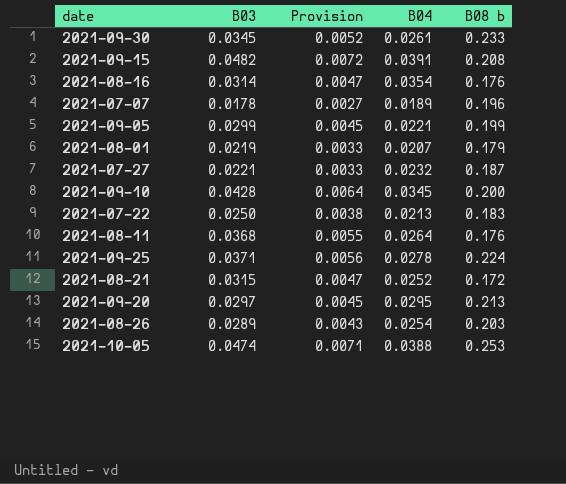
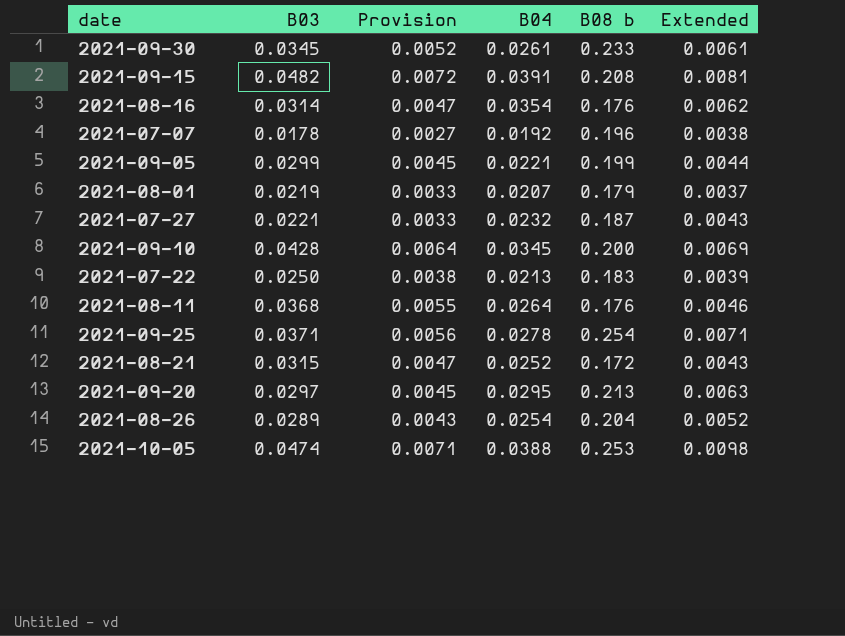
column Extended | formula: none -> [B04] * [B08 b]
2021-07-07 | B04: 0.0189 -> 0.0192
2021-09-25 | B08 b: 0.224 -> 0.254
2021-08-26 | B08 b: 0.203 -> 0.204

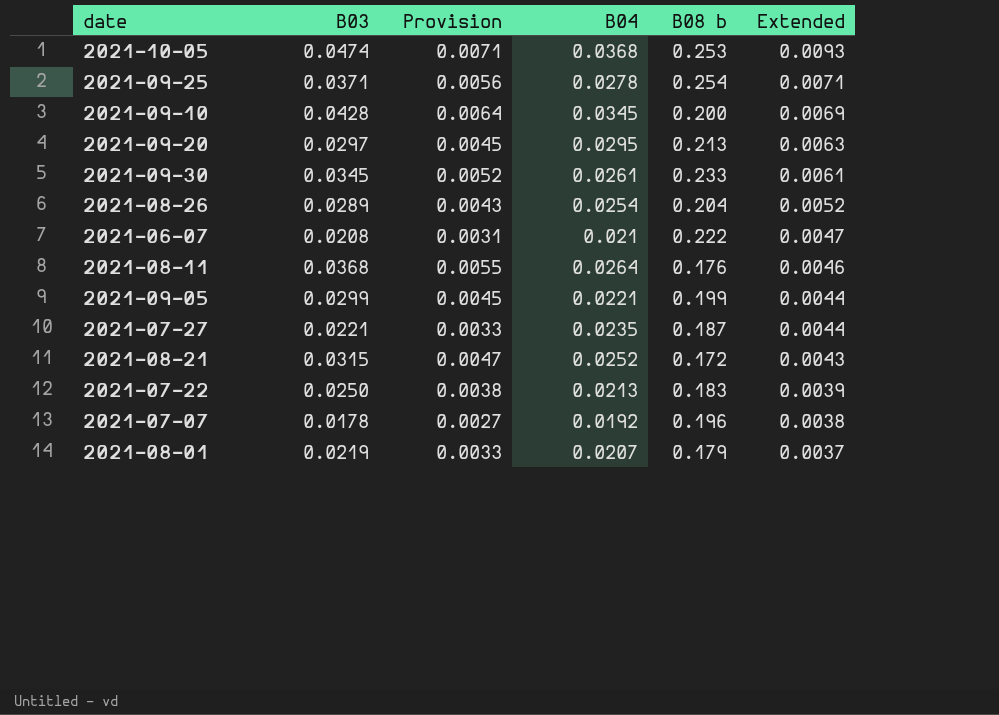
row order: none -> Extended descending
row 2021-09-15: 0.0482 | 0.0072 | 0.0391 | 0.208 | 0.0081 -> none
row 2021-08-16: 0.0314 | 0.0047 | 0.0354 | 0.176 | 0.0062 -> none
2021-10-05 | B04: 0.0388 -> 0.0368
2021-10-05 | Extended: 0.0098 -> 0.0093
row 2021-06-07: none -> 0.0208 | 0.0031 | 0.021 | 0.222 | 0.0047
2021-07-27 | B04: 0.0232 -> 0.0235
2021-07-27 | Extended: 0.0043 -> 0.0044

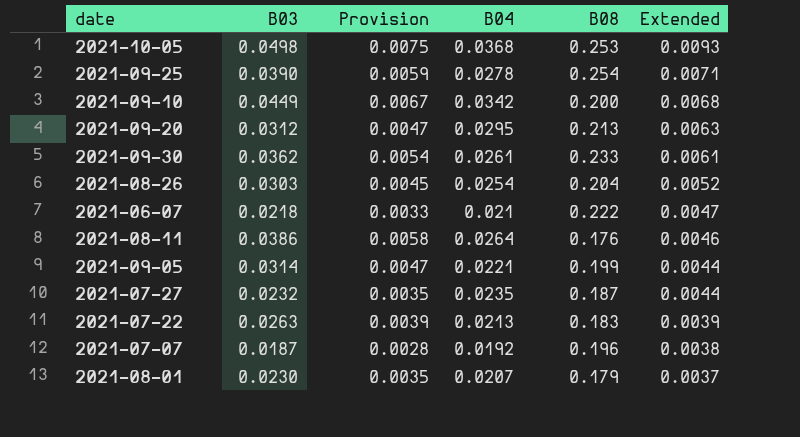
column name: B08 b -> B08
row 2021-08-21: 0.0315 | 0.0047 | 0.0252 | 0.172 | 0.0043 -> none
2021-10-05 | B03: 0.0474 -> 0.0498
2021-10-05 | Provision: 0.0071 -> 0.0075
2021-09-25 | B03: 0.0371 -> 0.0390
2021-09-25 | Provision: 0.0056 -> 0.0059
2021-09-10 | B03: 0.0428 -> 0.0449
2021-09-10 | Provision: 0.0064 -> 0.0067
2021-09-10 | B04: 0.0345 -> 0.0342
2021-09-10 | Extended: 0.0069 -> 0.0068
2021-09-20 | B03: 0.0297 -> 0.0312
2021-09-20 | Provision: 0.0045 -> 0.0047
2021-09-30 | B03: 0.0345 -> 0.0362
2021-09-30 | Provision: 0.0052 -> 0.0054
2021-08-26 | B03: 0.0289 -> 0.0303
2021-08-26 | Provision: 0.0043 -> 0.0045
2021-06-07 | B03: 0.0208 -> 0.0218
2021-06-07 | Provision: 0.0031 -> 0.0033
2021-08-11 | B03: 0.0368 -> 0.0386
2021-08-11 | Provision: 0.0055 -> 0.0058
2021-09-05 | B03: 0.0299 -> 0.0314
2021-09-05 | Provision: 0.0045 -> 0.0047
2021-07-27 | B03: 0.0221 -> 0.0232
2021-07-27 | Provision: 0.0033 -> 0.0035
2021-07-22 | B03: 0.0250 -> 0.0263
2021-07-22 | Provision: 0.0038 -> 0.0039
2021-07-07 | B03: 0.0178 -> 0.0187
2021-07-07 | Provision: 0.0027 -> 0.0028
2021-08-01 | B03: 0.0219 -> 0.0230
2021-08-01 | Provision: 0.0033 -> 0.0035

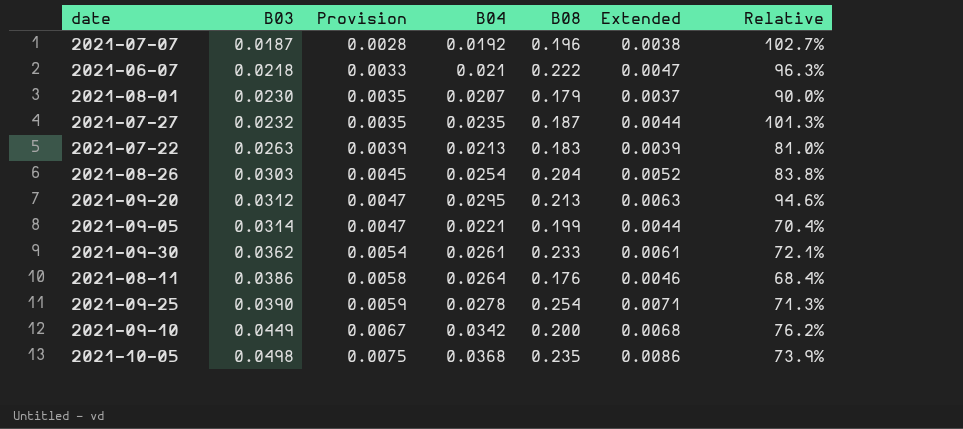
row order: Extended descending -> B03 ascending
column Relative | formula: none -> [B04] / [B03]
2021-10-05 | B08: 0.253 -> 0.235
2021-10-05 | Extended: 0.0093 -> 0.0086

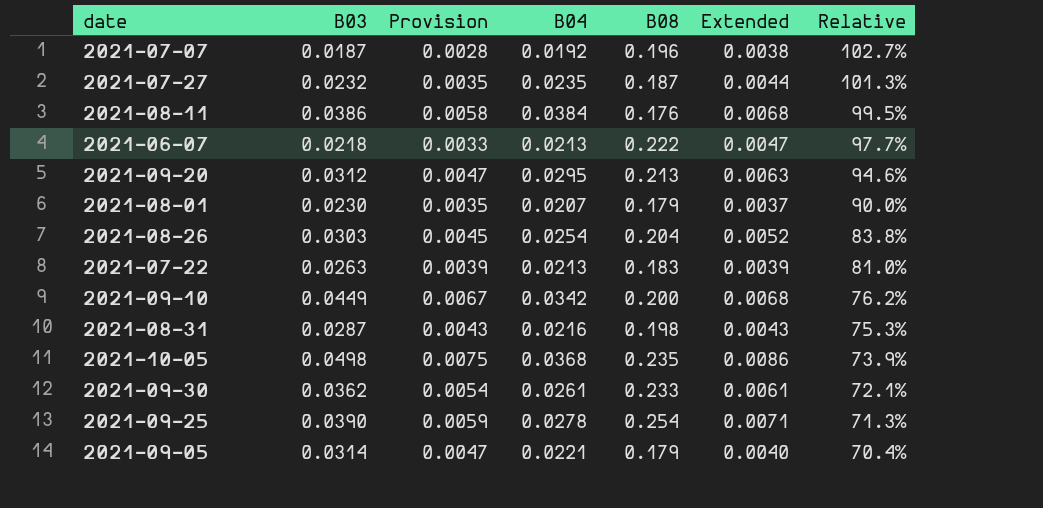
row order: B03 ascending -> Relative descending
2021-08-11 | B04: 0.0264 -> 0.0384
2021-08-11 | Extended: 0.0046 -> 0.0068
2021-08-11 | Relative: 68.4% -> 99.5%
2021-06-07 | B04: 0.021 -> 0.0213
2021-06-07 | Relative: 96.3% -> 97.7%
row 2021-08-31: none -> 0.0287 | 0.0043 | 0.0216 | 0.198 | 0.0043 | 75.3%
2021-09-05 | B08: 0.199 -> 0.179
2021-09-05 | Extended: 0.0044 -> 0.0040

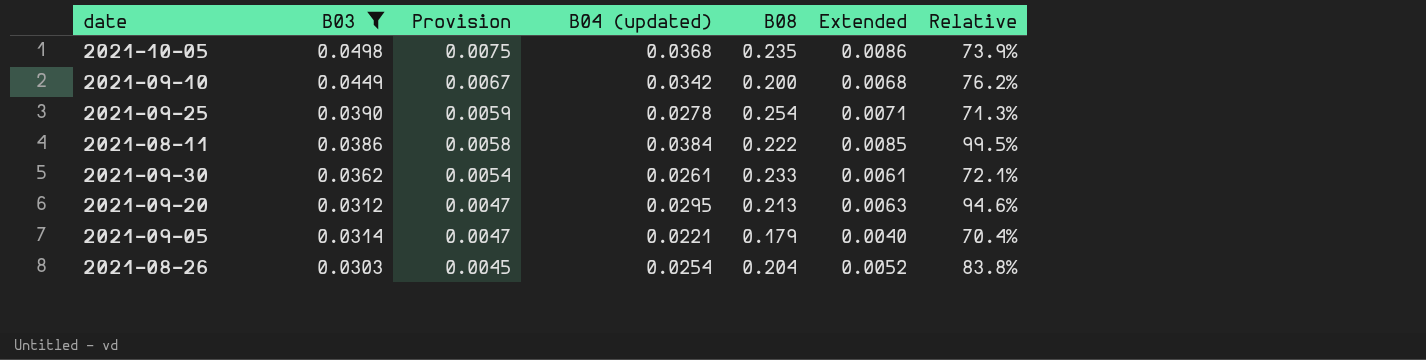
filter: none -> B03 >= 0.0303
row order: Relative descending -> Provision descending
column name: B04 -> B04 (updated)
2021-08-11 | B08: 0.176 -> 0.222
2021-08-11 | Extended: 0.0068 -> 0.0085

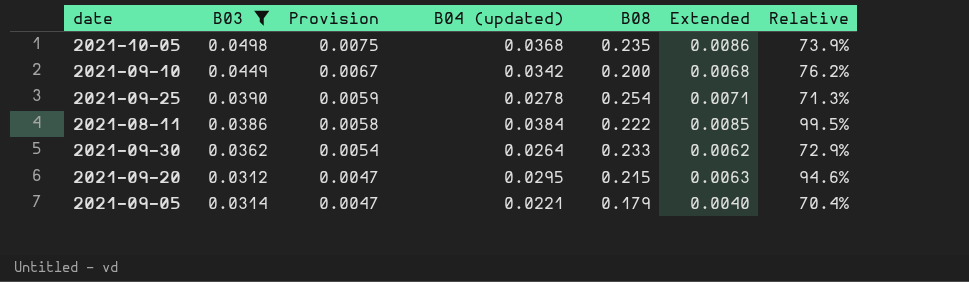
row 2021-08-26: 0.0303 | 0.0045 | 0.0254 | 0.204 | 0.0052 | 83.8% -> none
2021-09-30 | B04 (updated): 0.0261 -> 0.0264
2021-09-30 | Extended: 0.0061 -> 0.0062
2021-09-30 | Relative: 72.1% -> 72.9%
2021-09-20 | B08: 0.213 -> 0.215

